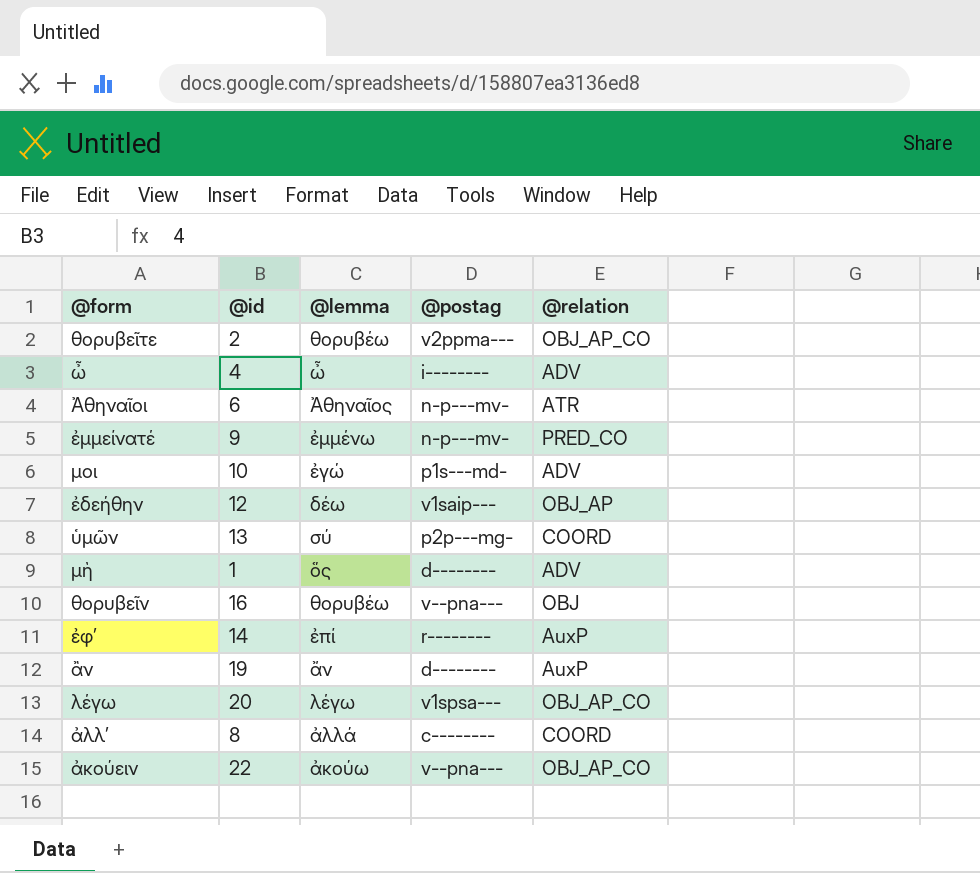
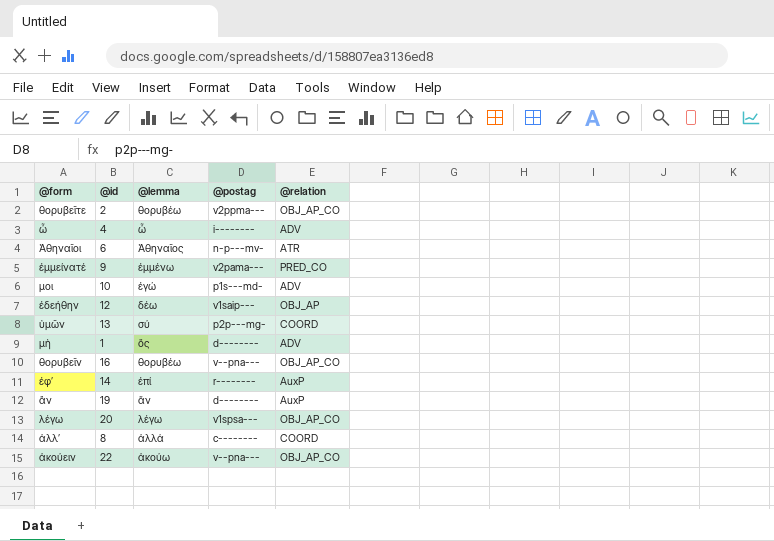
ἐμμείνατέ | @postag: n-p---mv- -> v2pama---
θορυβεῖν | @relation: OBJ -> OBJ_AP_CO

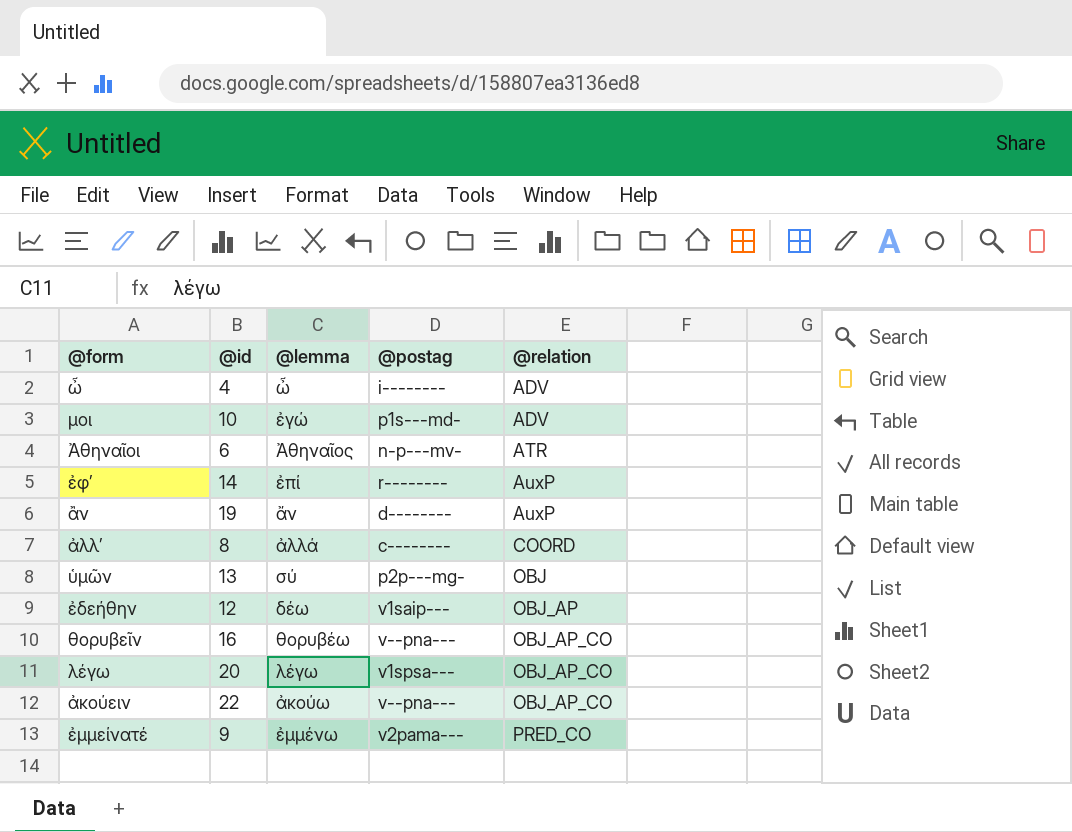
row order: none -> @relation ascending
row θορυβεῖτε: 2 | θορυβέω | v2ppma--- | OBJ_AP_CO -> none
row μὴ: 1 | ὅς | d-------- | ADV -> none
ὑμῶν | @relation: COORD -> OBJ

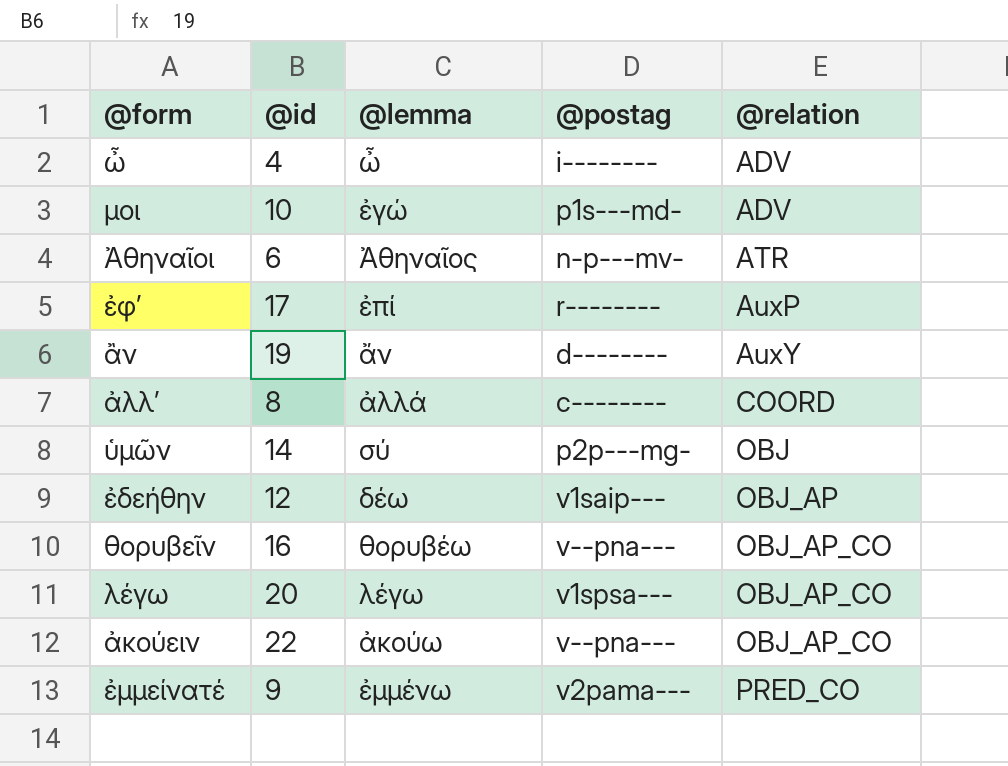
ἐφʼ | @id: 14 -> 17
ἂν | @relation: AuxP -> AuxY
ὑμῶν | @id: 13 -> 14

